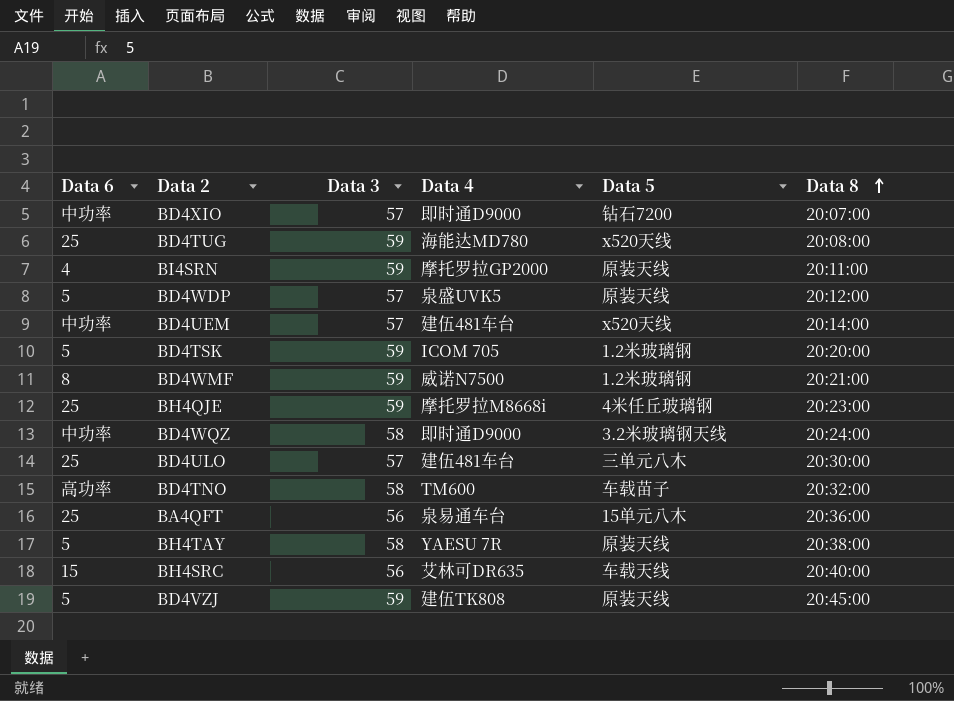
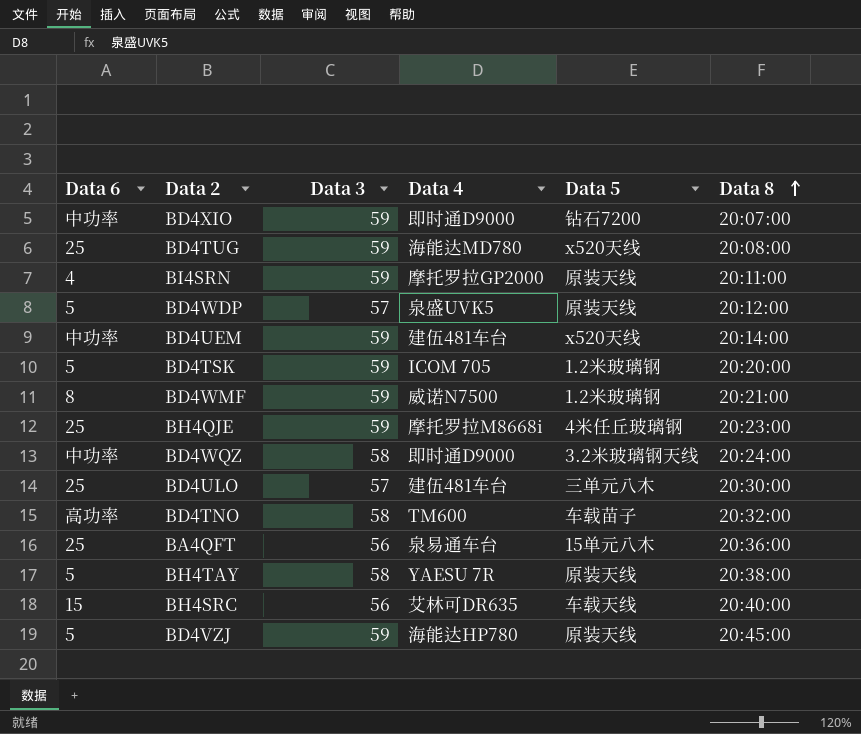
BD4XIO | Data 3: 57 -> 59
BD4UEM | Data 3: 57 -> 59
BD4VZJ | Data 4: 建伍TK808 -> 海能达HP780

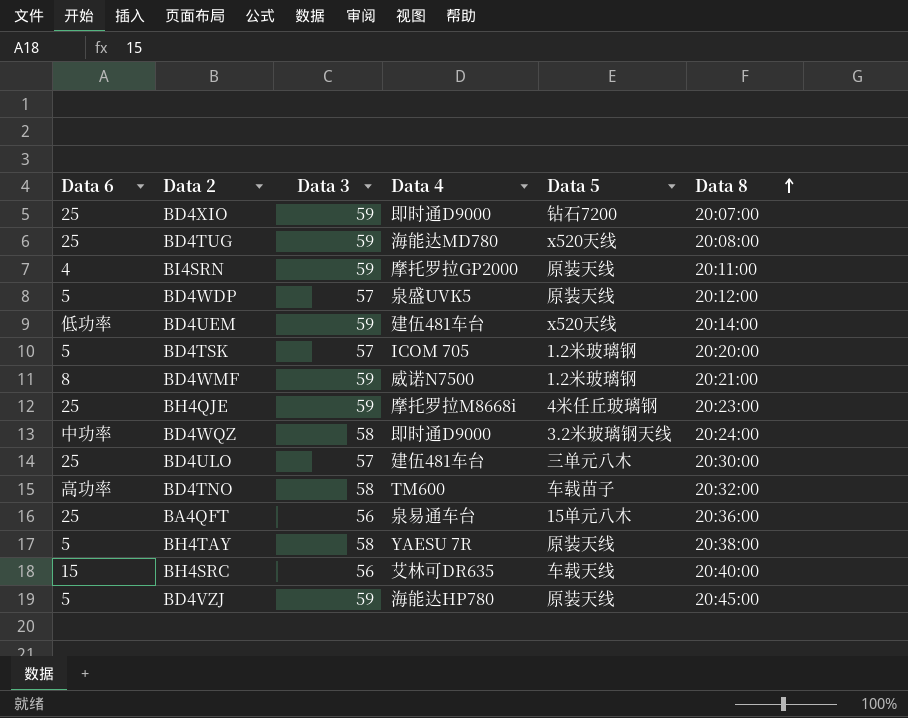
BD4XIO | Data 6: 中功率 -> 25
BD4UEM | Data 6: 中功率 -> 低功率
BD4TSK | Data 3: 59 -> 57

